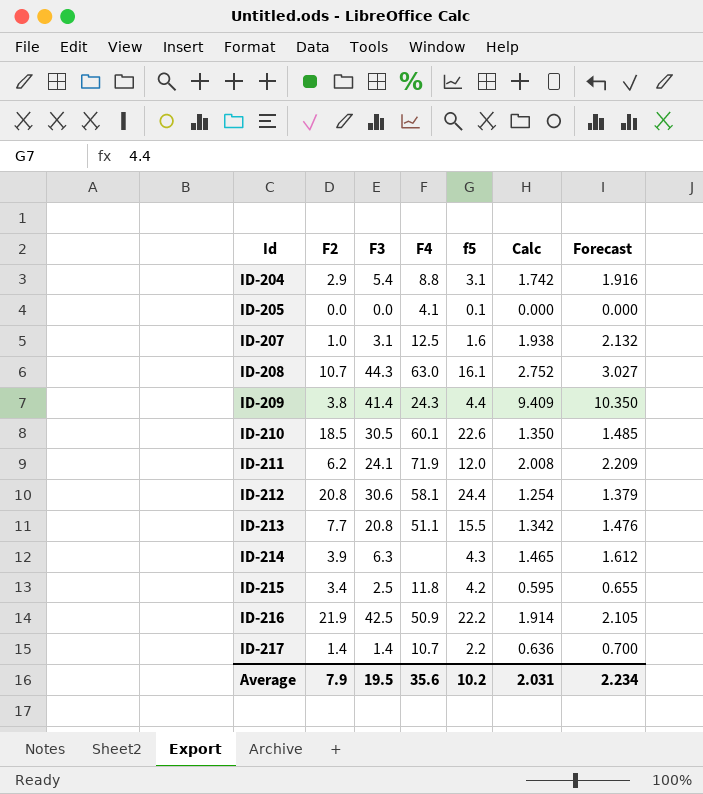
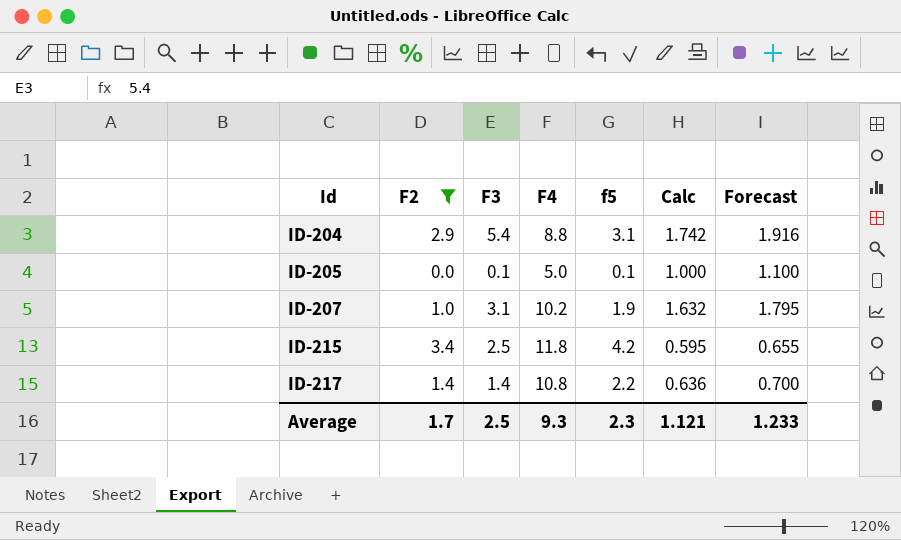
filter: none -> F2 <= 3.4
ID-205 | F3: 0.0 -> 0.1
ID-205 | F4: 4.1 -> 5.0
ID-205 | Calc: 0.000 -> 1.000
ID-205 | Forecast: 0.000 -> 1.100
ID-207 | F4: 12.5 -> 10.2
ID-207 | f5: 1.6 -> 1.9
ID-207 | Calc: 1.938 -> 1.632
ID-207 | Forecast: 2.132 -> 1.795
ID-217 | F4: 10.7 -> 10.8
Average | F2: 7.9 -> 1.7
Average | F3: 19.5 -> 2.5
Average | F4: 35.6 -> 9.3
Average | f5: 10.2 -> 2.3
Average | Calc: 2.031 -> 1.121
Average | Forecast: 2.234 -> 1.233

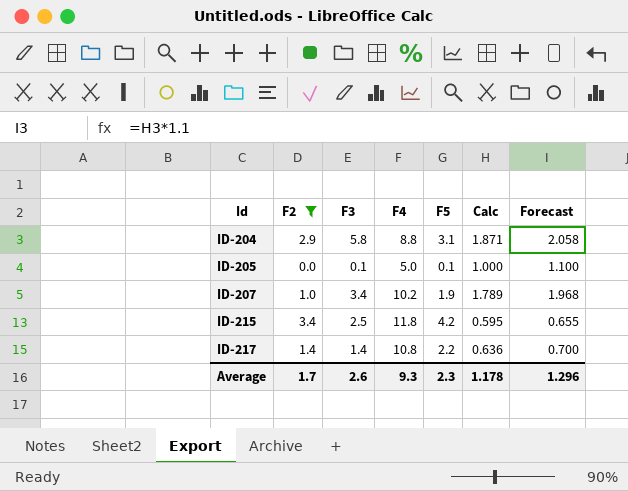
column name: f5 -> F5
ID-204 | F3: 5.4 -> 5.8
ID-204 | Calc: 1.742 -> 1.871
ID-204 | Forecast: 1.916 -> 2.058
ID-207 | F3: 3.1 -> 3.4
ID-207 | Calc: 1.632 -> 1.789
ID-207 | Forecast: 1.795 -> 1.968
Average | F3: 2.5 -> 2.6
Average | Calc: 1.121 -> 1.178
Average | Forecast: 1.233 -> 1.296

